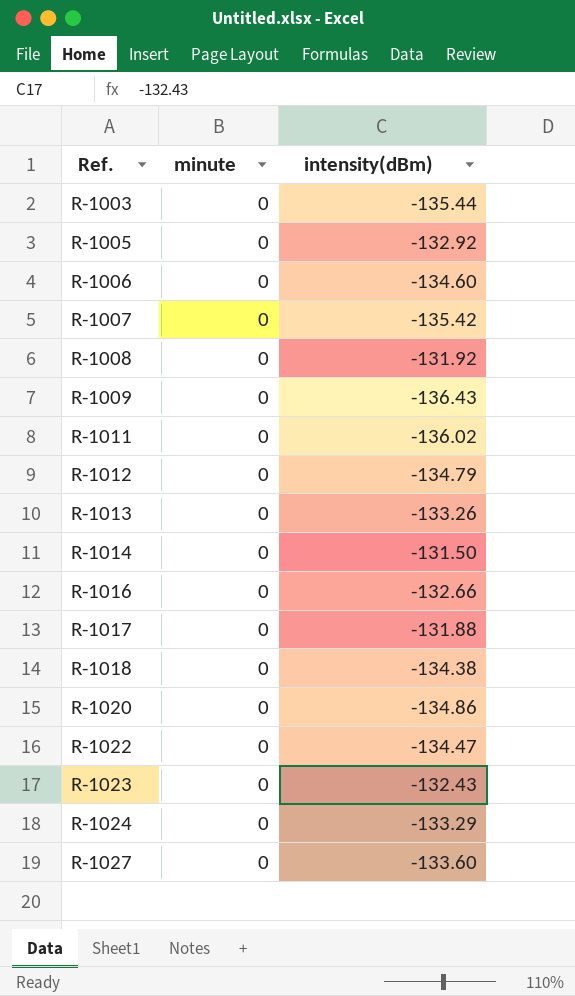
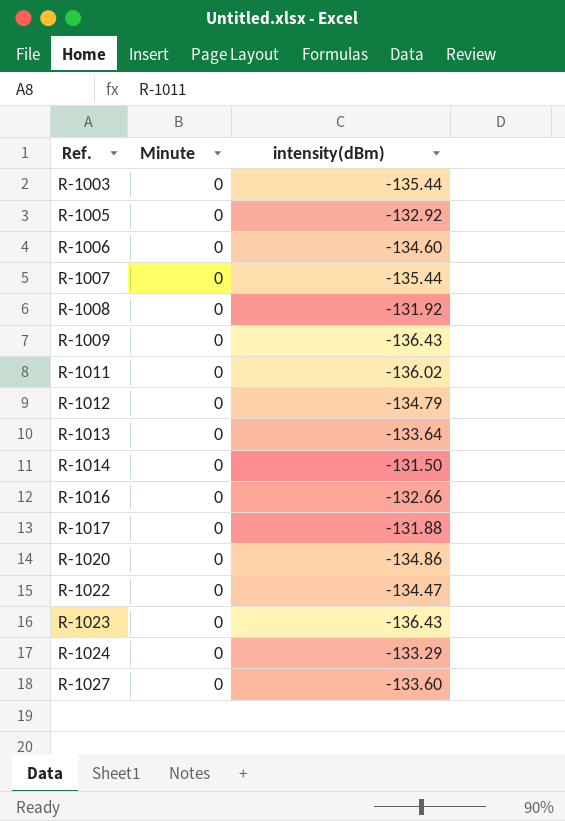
column name: minute -> Minute
row R-1018: 0 | -134.38 -> none
R-1007 | intensity(dBm): -135.42 -> -135.44
R-1013 | intensity(dBm): -133.26 -> -133.64
R-1023 | intensity(dBm): -132.43 -> -136.43

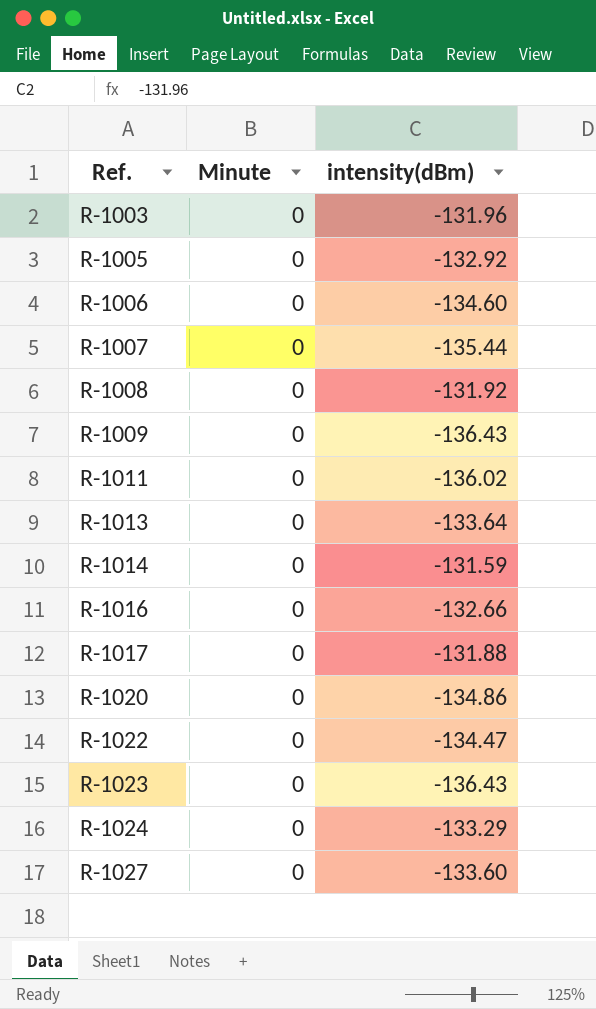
row R-1012: 0 | -134.79 -> none
R-1003 | intensity(dBm): -135.44 -> -131.96
R-1014 | intensity(dBm): -131.50 -> -131.59

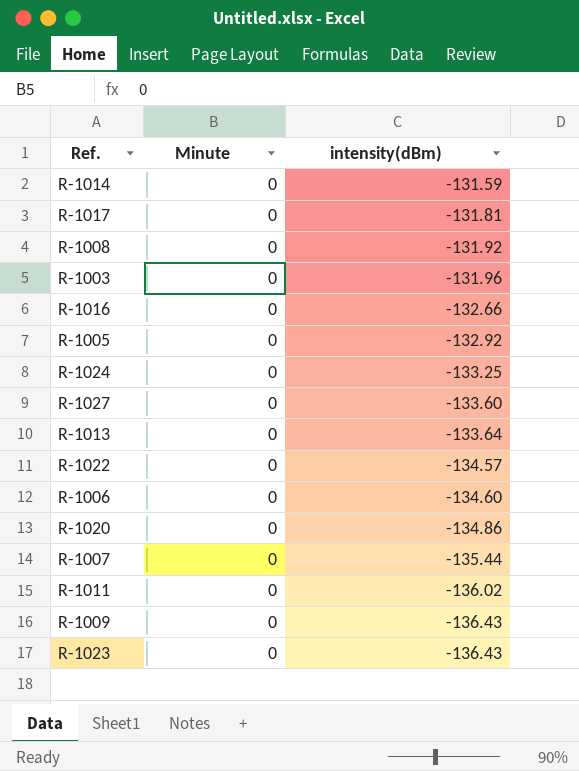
row order: Ref. ascending -> intensity(dBm) descending
R-1017 | intensity(dBm): -131.88 -> -131.81
R-1024 | intensity(dBm): -133.29 -> -133.25
R-1022 | intensity(dBm): -134.47 -> -134.57

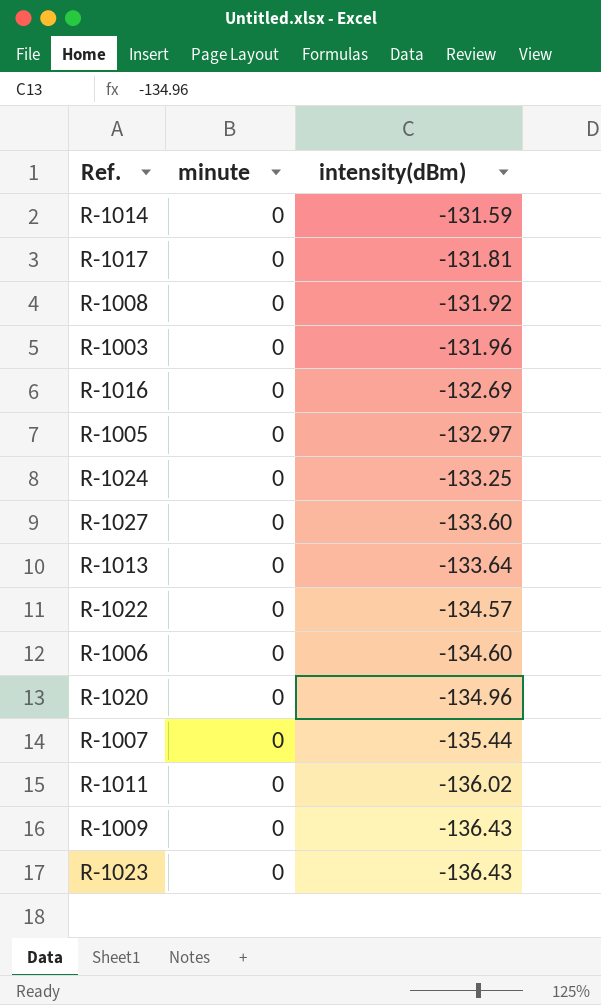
column name: Minute -> minute
R-1016 | intensity(dBm): -132.66 -> -132.69
R-1005 | intensity(dBm): -132.92 -> -132.97
R-1020 | intensity(dBm): -134.86 -> -134.96

